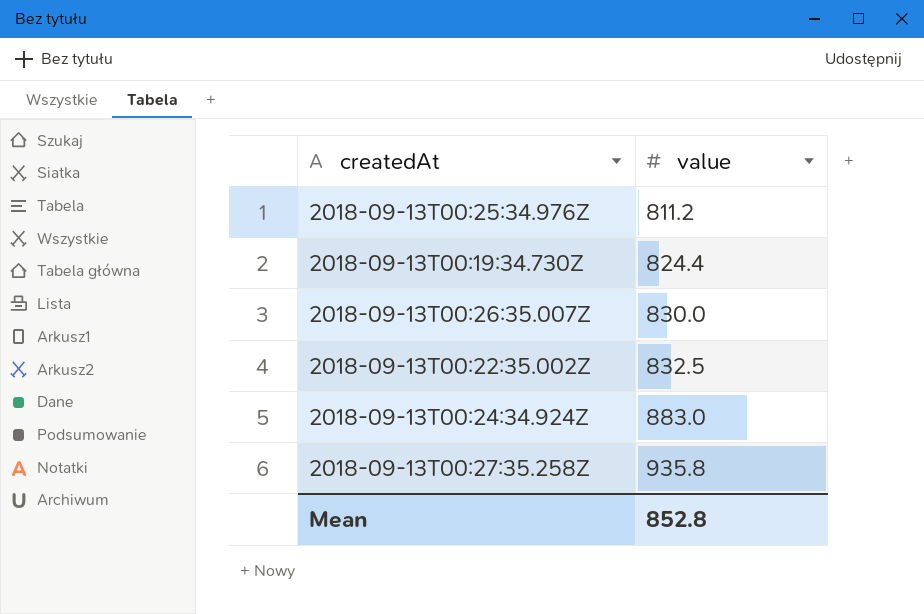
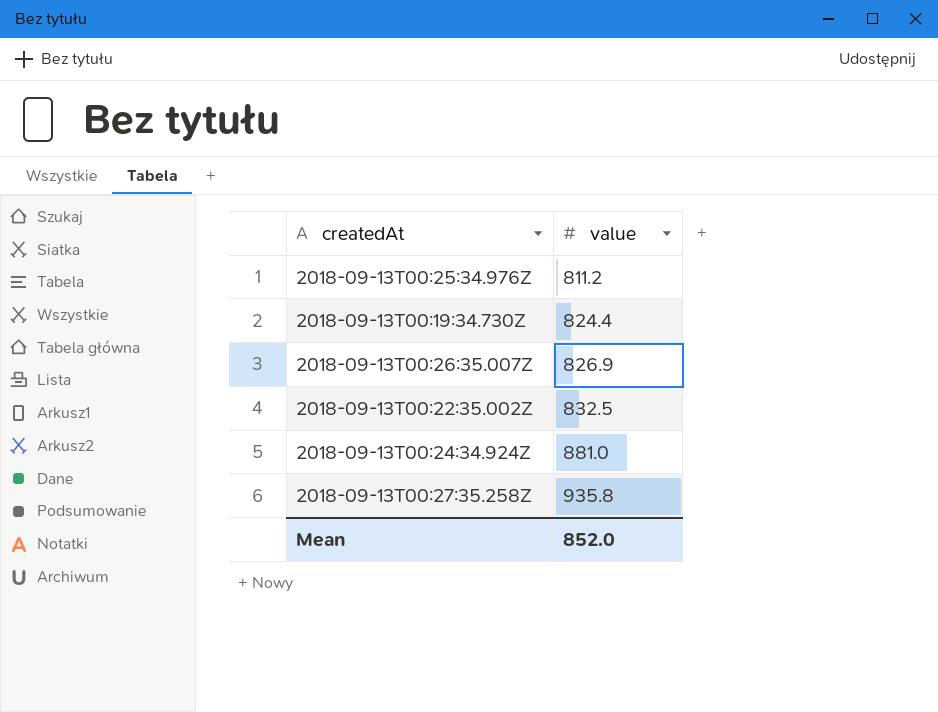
2018-09-13T00:26:35.007Z | value: 830.0 -> 826.9
2018-09-13T00:24:34.924Z | value: 883.0 -> 881.0
Mean | value: 852.8 -> 852.0

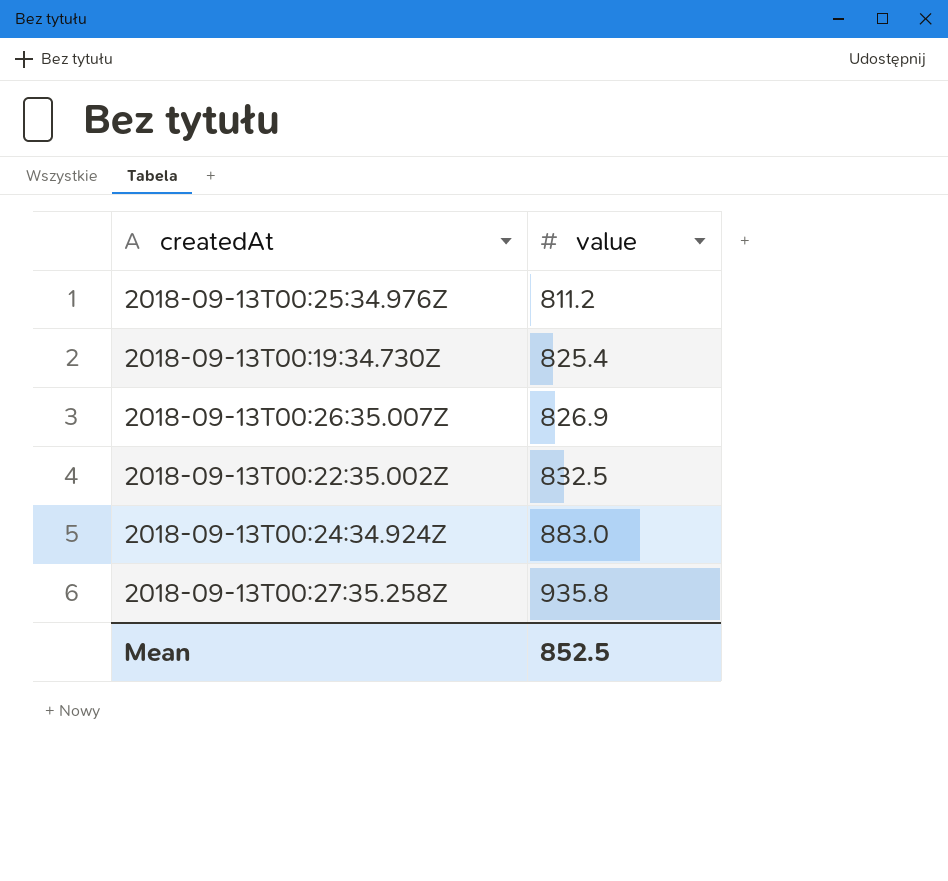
2018-09-13T00:19:34.730Z | value: 824.4 -> 825.4
2018-09-13T00:24:34.924Z | value: 881.0 -> 883.0
Mean | value: 852.0 -> 852.5

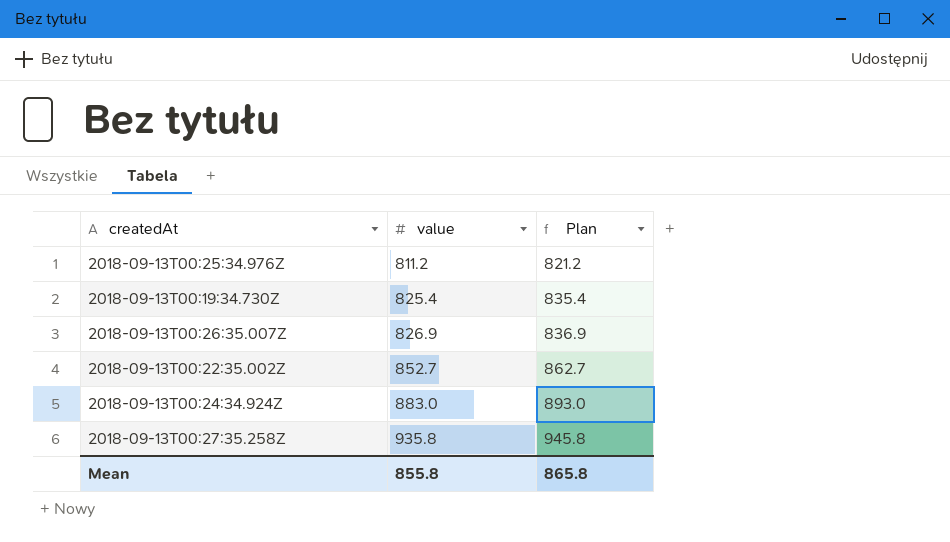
column Plan | formula: none -> [value] + 10
2018-09-13T00:22:35.002Z | value: 832.5 -> 852.7
Mean | value: 852.5 -> 855.8

